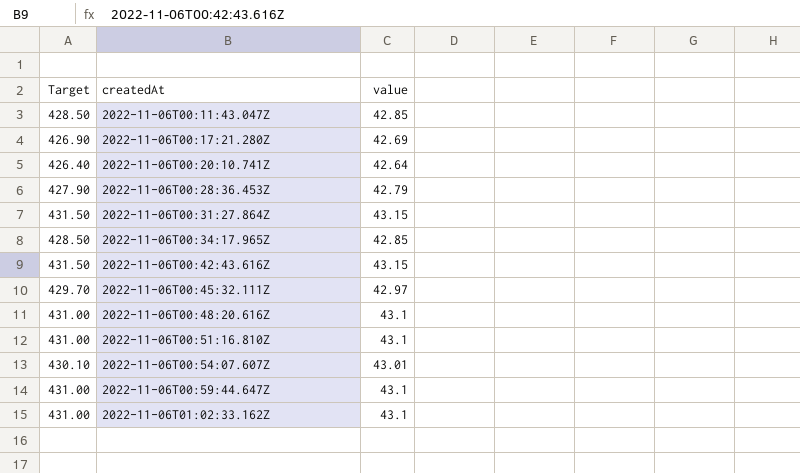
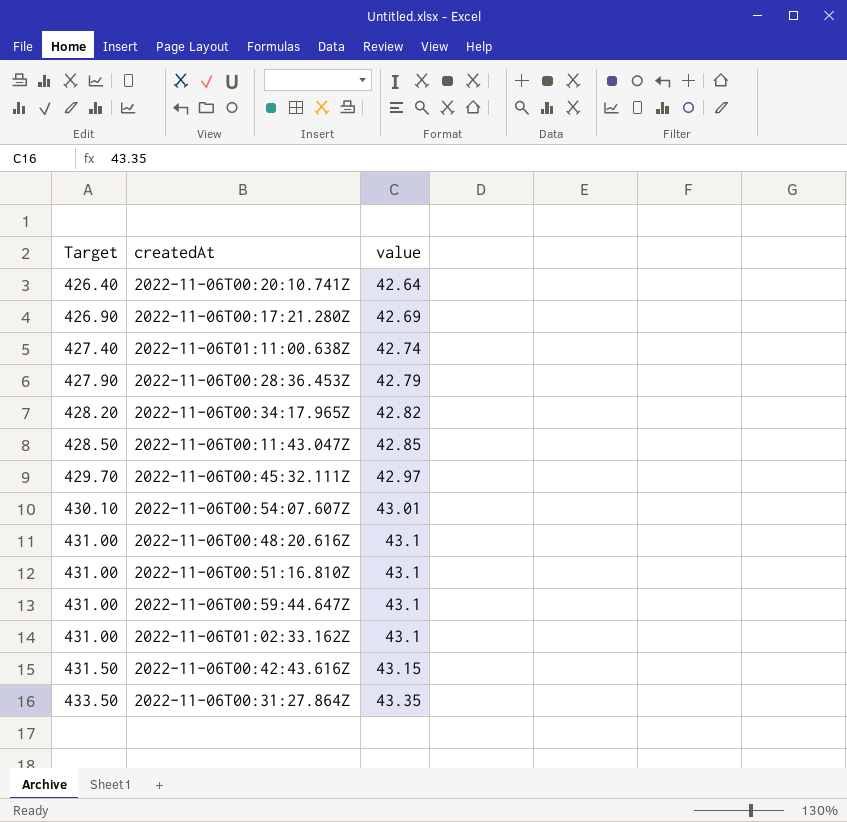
row order: createdAt ascending -> Target ascending
row 2022-11-06T01:11:00.638Z: none -> 427.40 | 42.74
2022-11-06T00:34:17.965Z | Target: 428.50 -> 428.20
2022-11-06T00:34:17.965Z | value: 42.85 -> 42.82
2022-11-06T00:31:27.864Z | Target: 431.50 -> 433.50
2022-11-06T00:31:27.864Z | value: 43.15 -> 43.35

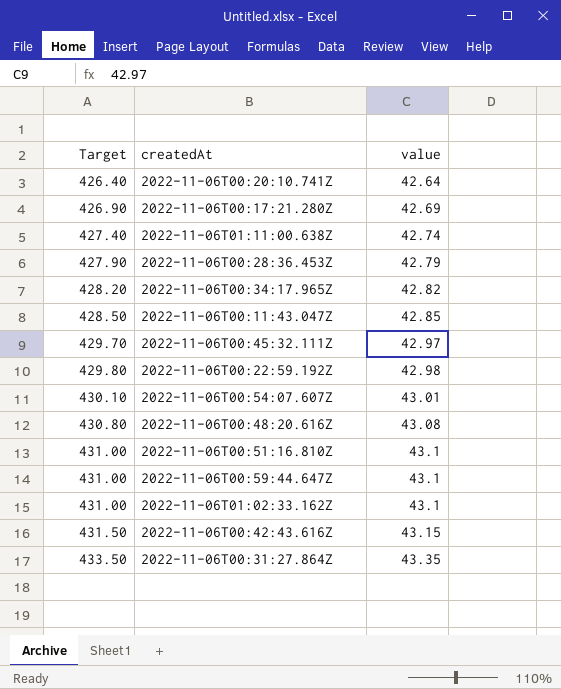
row 2022-11-06T00:22:59.192Z: none -> 429.80 | 42.98
2022-11-06T00:48:20.616Z | Target: 431.00 -> 430.80
2022-11-06T00:48:20.616Z | value: 43.1 -> 43.08

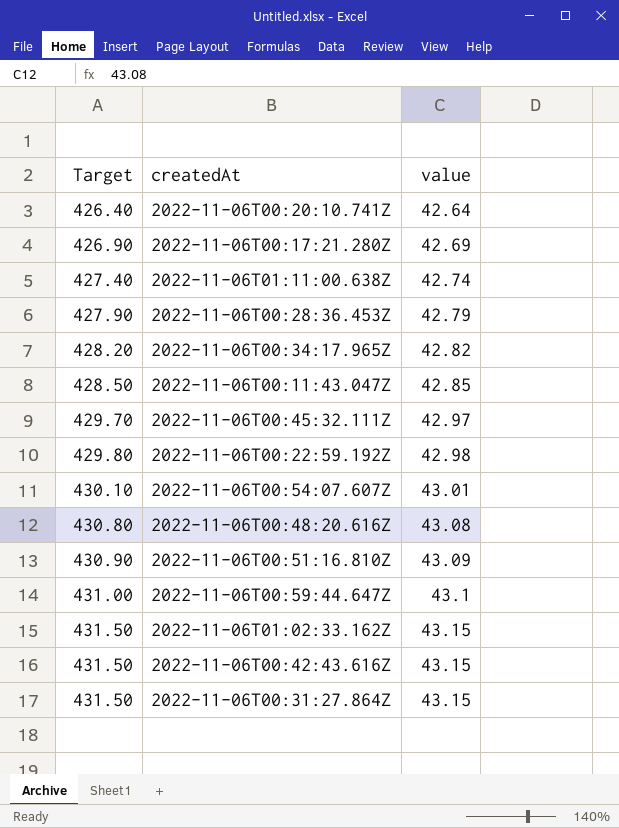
2022-11-06T00:51:16.810Z | Target: 431.00 -> 430.90
2022-11-06T00:51:16.810Z | value: 43.1 -> 43.09
2022-11-06T01:02:33.162Z | Target: 431.00 -> 431.50
2022-11-06T01:02:33.162Z | value: 43.1 -> 43.15
2022-11-06T00:31:27.864Z | Target: 433.50 -> 431.50
2022-11-06T00:31:27.864Z | value: 43.35 -> 43.15

